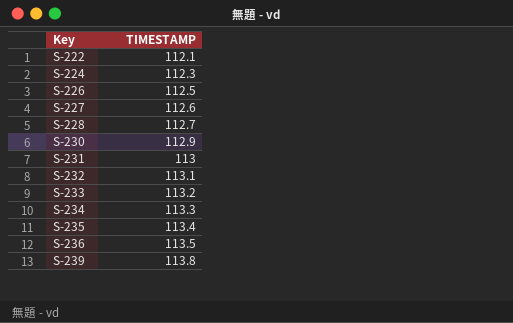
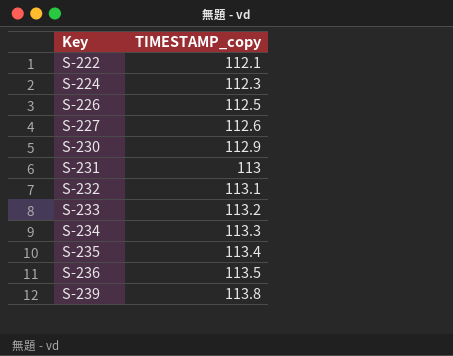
column name: TIMESTAMP -> TIMESTAMP_copy
row S-228: 112.7 -> none

